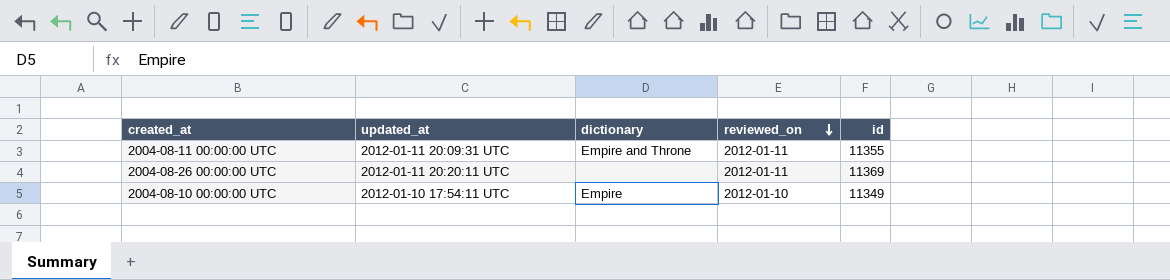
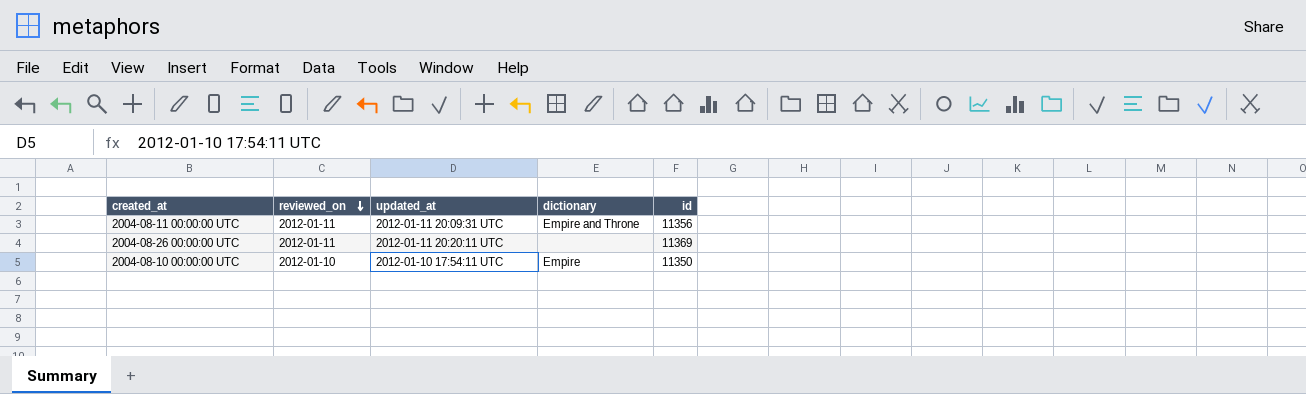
column reviewed_on | position: 4 -> 2
2004-08-11 00:00:00 UTC | id: 11355 -> 11356
2004-08-10 00:00:00 UTC | id: 11349 -> 11350

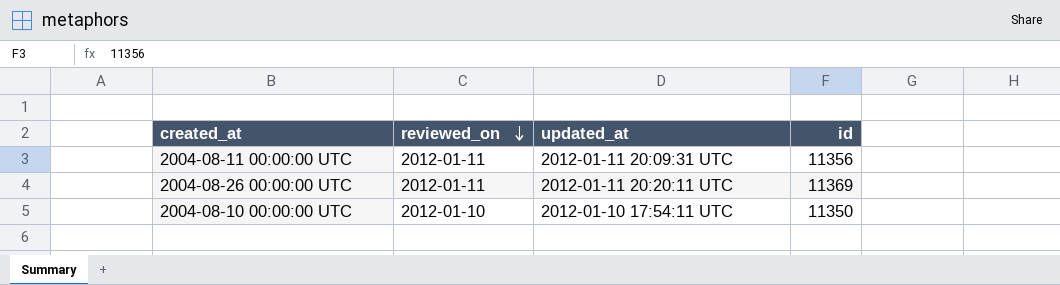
column dictionary | position: 4 -> none

